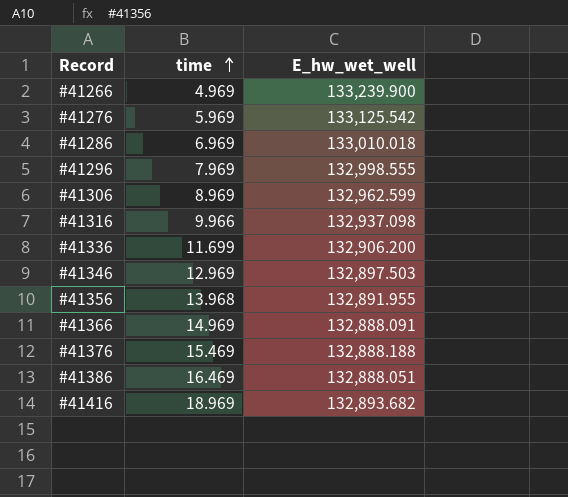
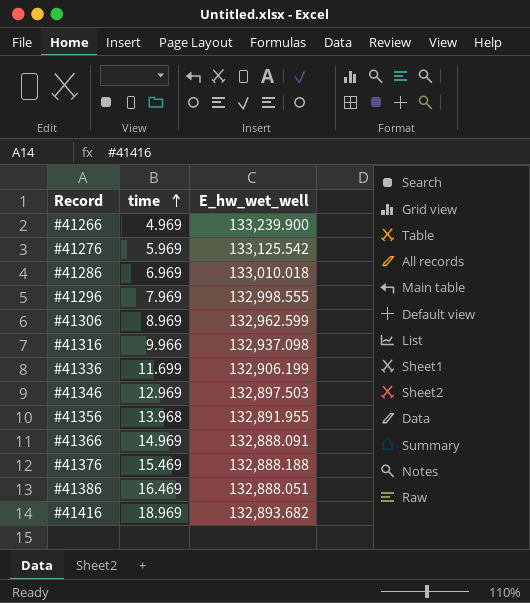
#41336 | E_hw_wet_well: 132,906.200 -> 132,906.199

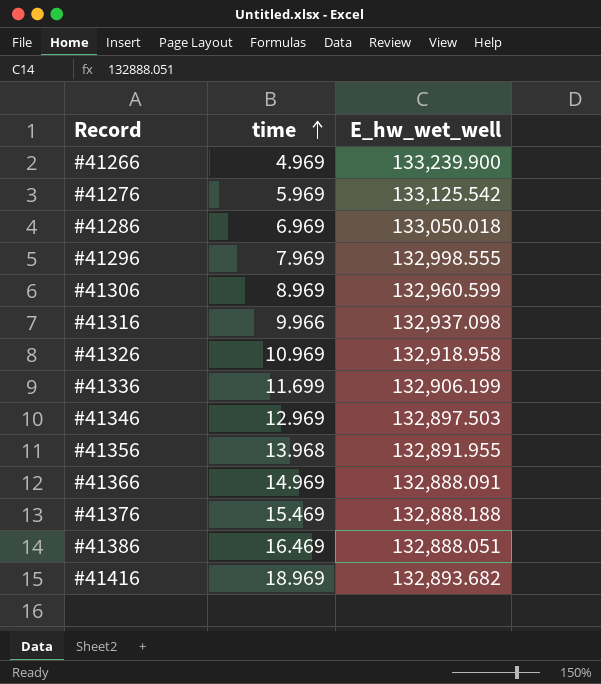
#41286 | E_hw_wet_well: 133,010.018 -> 133,050.018
#41306 | E_hw_wet_well: 132,962.599 -> 132,960.599
row #41326: none -> 10.969 | 132,918.958

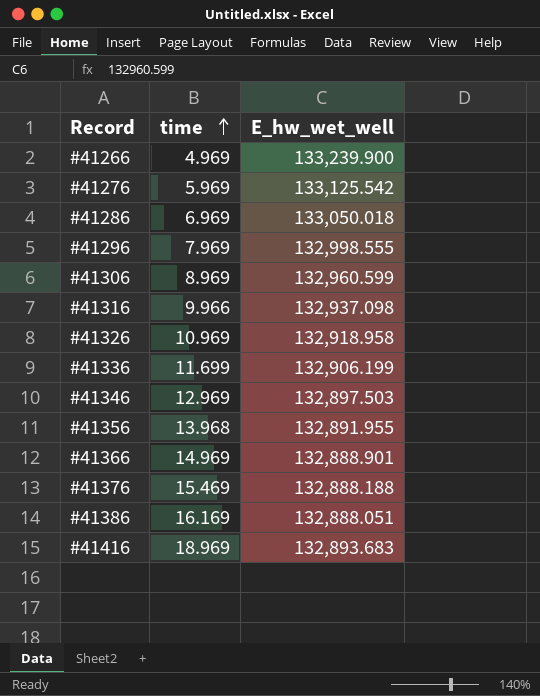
#41366 | E_hw_wet_well: 132,888.091 -> 132,888.901
#41386 | time: 16.469 -> 16.169
#41416 | E_hw_wet_well: 132,893.682 -> 132,893.683

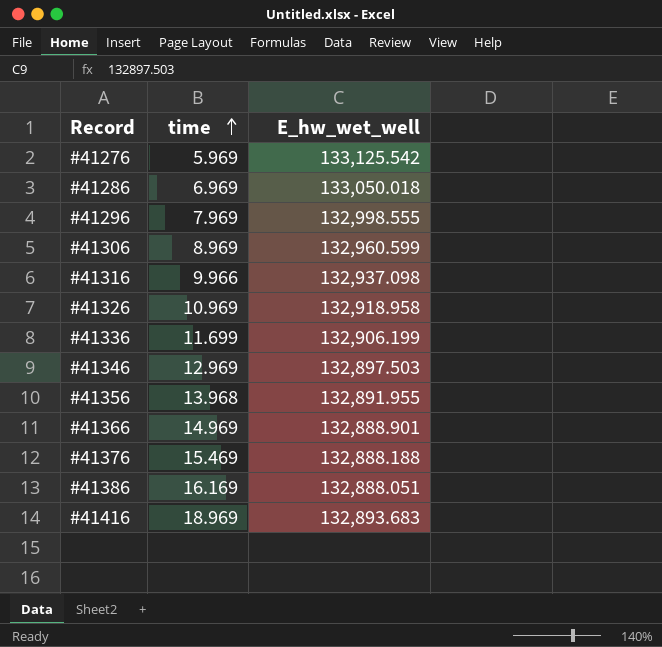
row #41266: 4.969 | 133,239.900 -> none

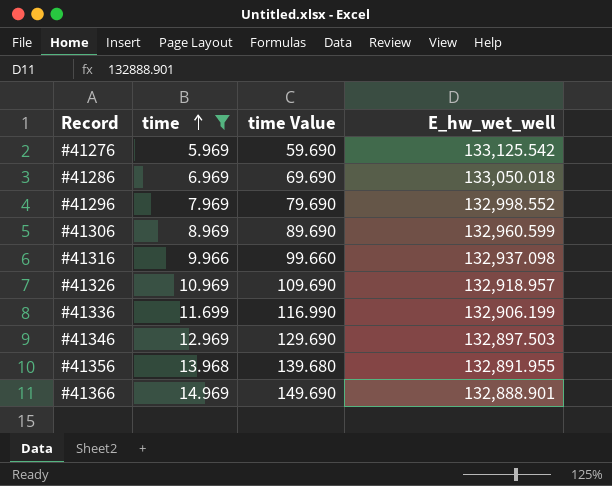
filter: none -> time <= 14.969
column time Value | formula: none -> [time] * 10
#41296 | E_hw_wet_well: 132,998.555 -> 132,998.552
#41326 | E_hw_wet_well: 132,918.958 -> 132,918.957

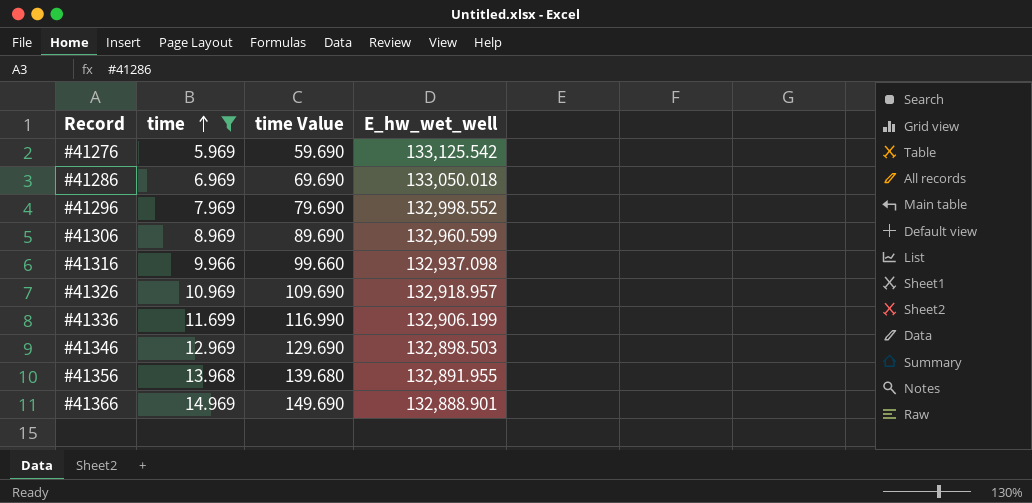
#41346 | E_hw_wet_well: 132,897.503 -> 132,898.503

